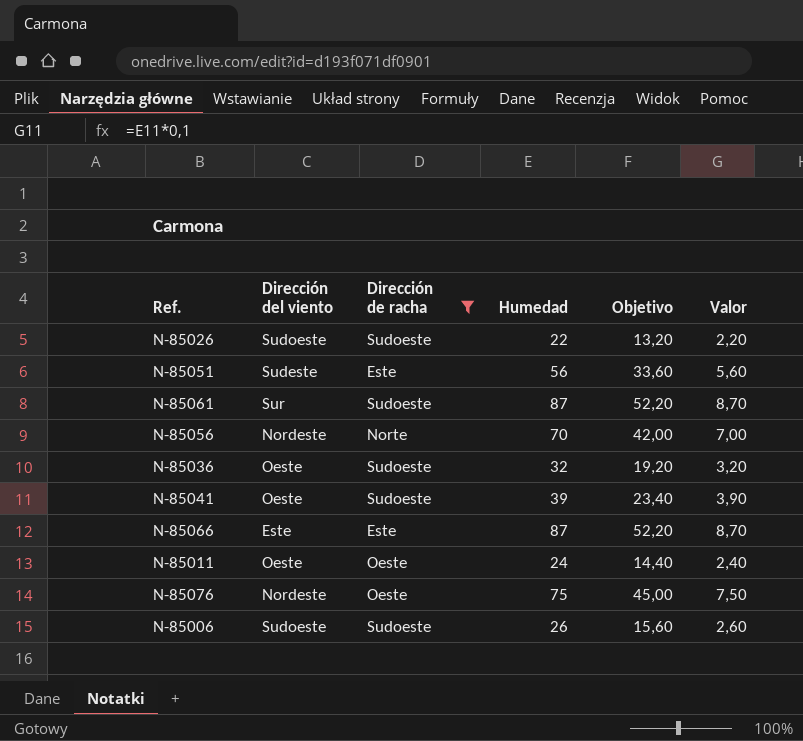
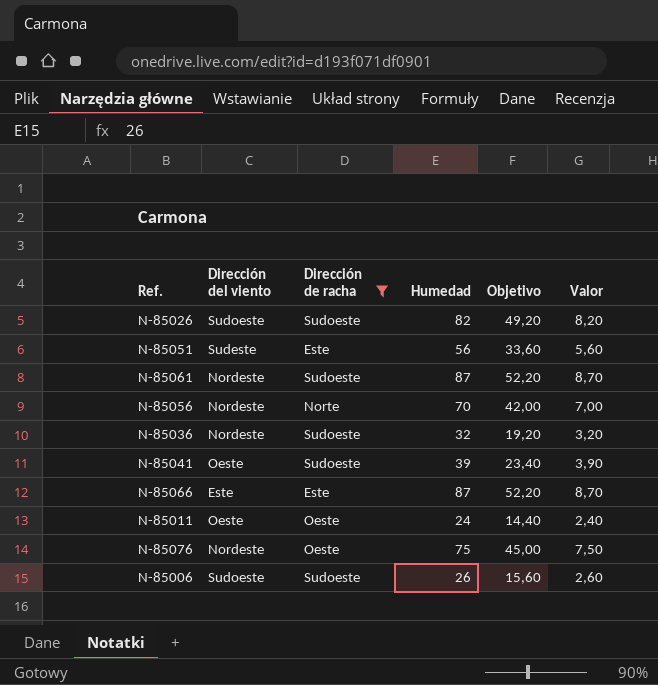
N-85026 | Humedad: 22 -> 82
N-85026 | Objetivo: 13,20 -> 49,20
N-85026 | Valor: 2,20 -> 8,20
N-85061 | Dirección del viento: Sur -> Nordeste
N-85036 | Dirección del viento: Oeste -> Nordeste

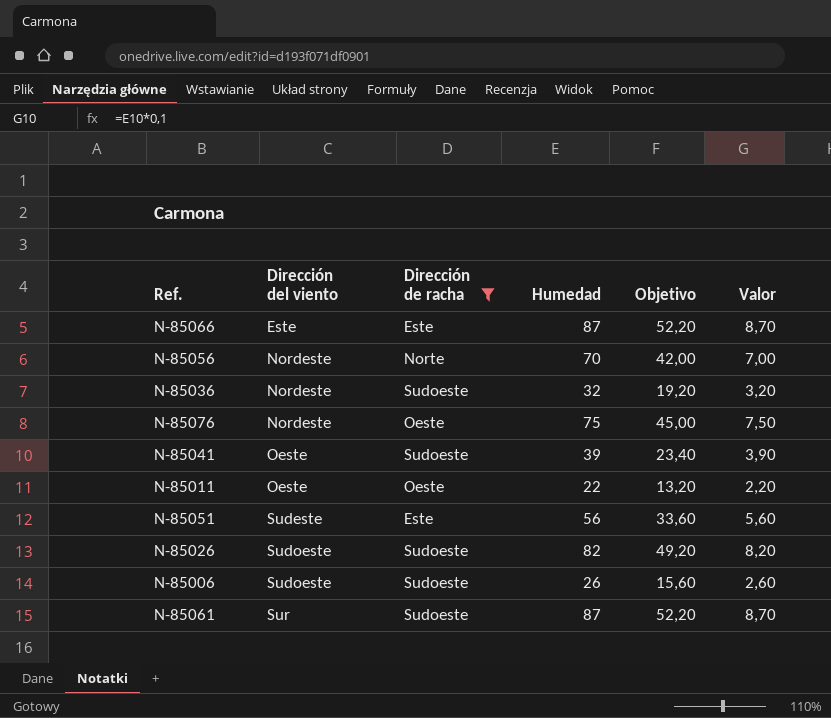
row order: none -> Dirección del viento ascending
N-85011 | Humedad: 24 -> 22
N-85011 | Objetivo: 14,40 -> 13,20
N-85011 | Valor: 2,40 -> 2,20
N-85061 | Dirección del viento: Nordeste -> Sur

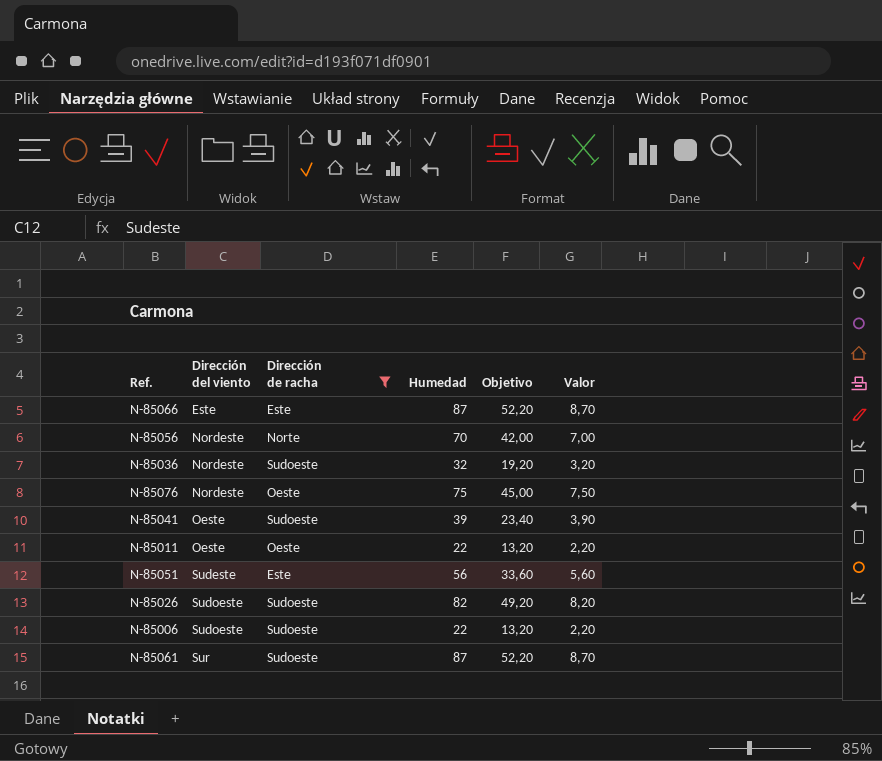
N-85006 | Humedad: 26 -> 22
N-85006 | Objetivo: 15,60 -> 13,20
N-85006 | Valor: 2,60 -> 2,20

